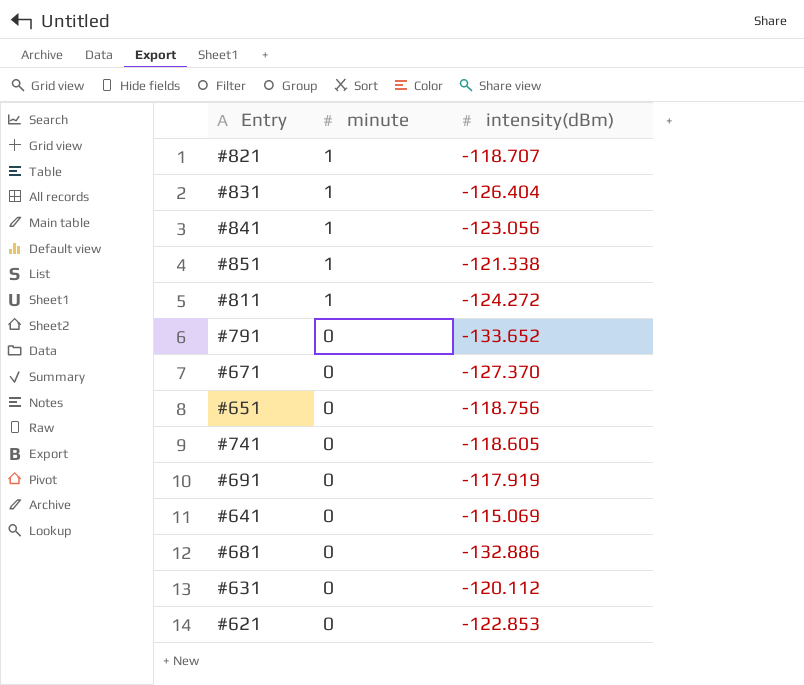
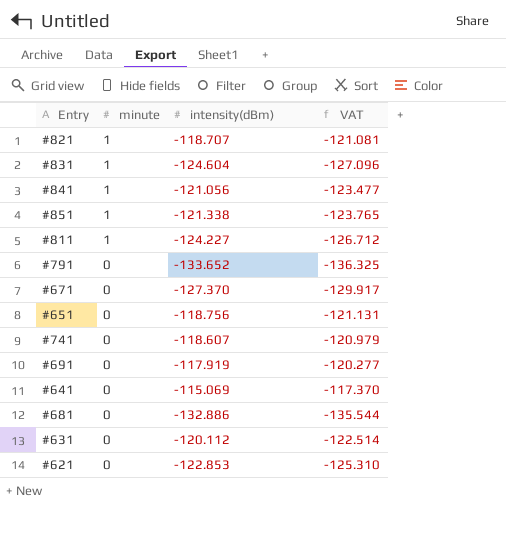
column VAT | formula: none -> [intensity(dBm)] * 1.02
#831 | intensity(dBm): -126.404 -> -124.604
#841 | intensity(dBm): -123.056 -> -121.056
#811 | intensity(dBm): -124.272 -> -124.227
#741 | intensity(dBm): -118.605 -> -118.607

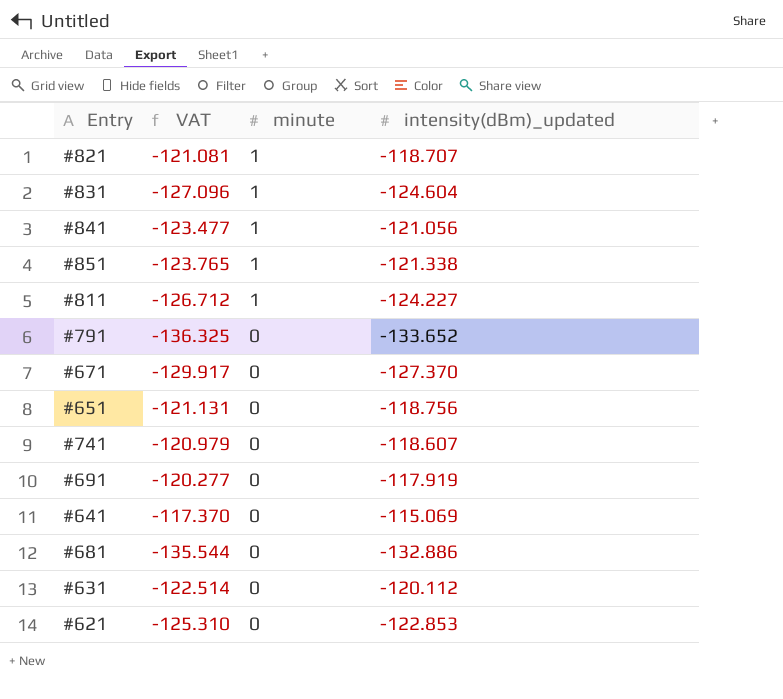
column VAT | position: 4 -> 2
column name: intensity(dBm) -> intensity(dBm)_updated

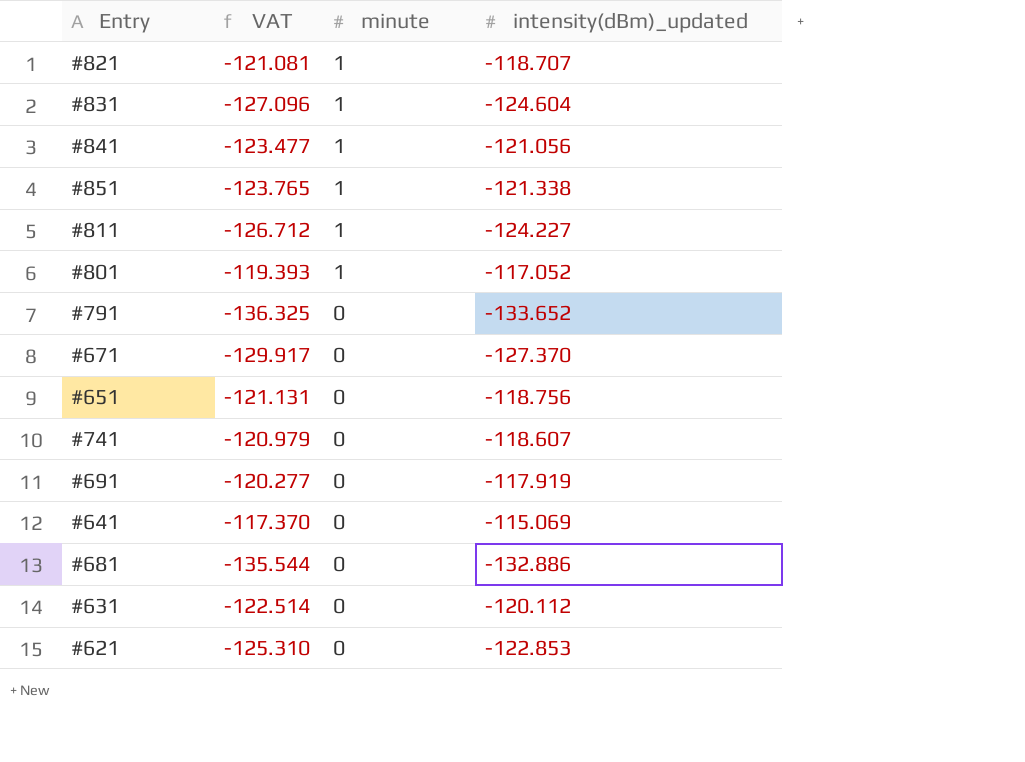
row #801: none -> -119.393 | 1 | -117.052

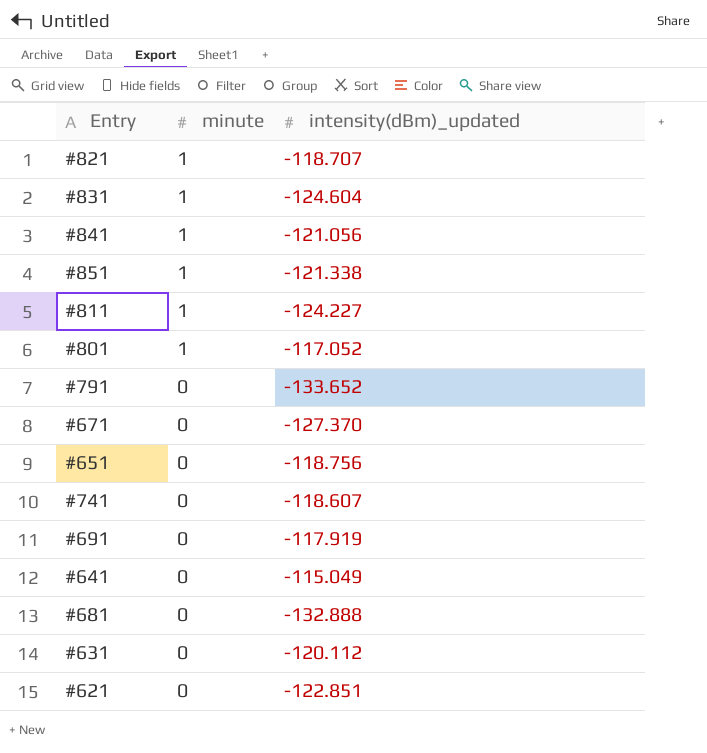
column VAT | formula: [intensity(dBm)_updated] * 1.02 -> none
#641 | intensity(dBm)_updated: -115.069 -> -115.049
#681 | intensity(dBm)_updated: -132.886 -> -132.888
#621 | intensity(dBm)_updated: -122.853 -> -122.851

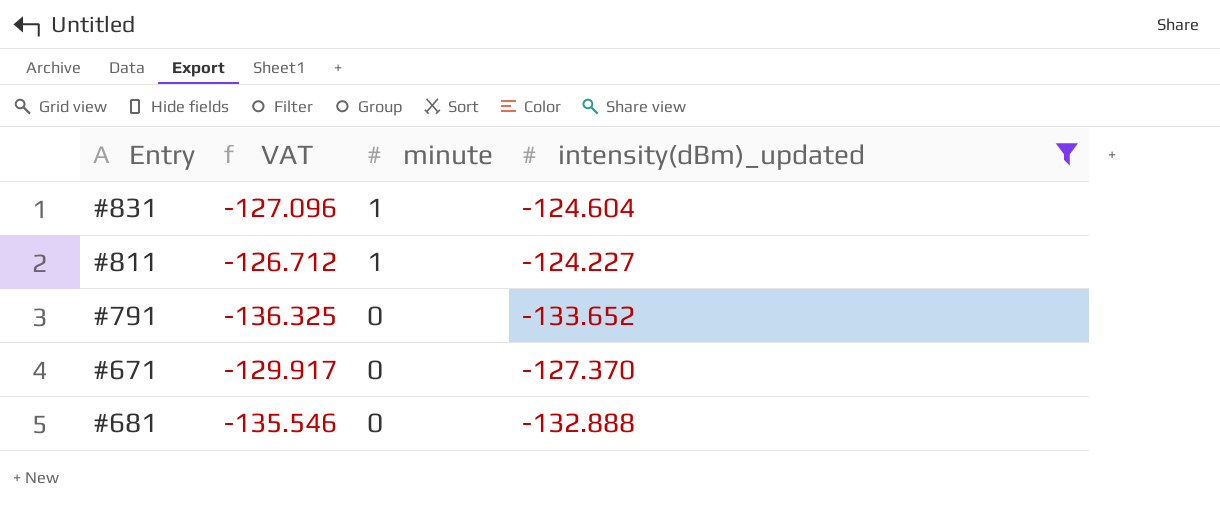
filter: none -> intensity(dBm)_updated <= -124.227
column VAT | formula: none -> [intensity(dBm)_updated] * 1.02

